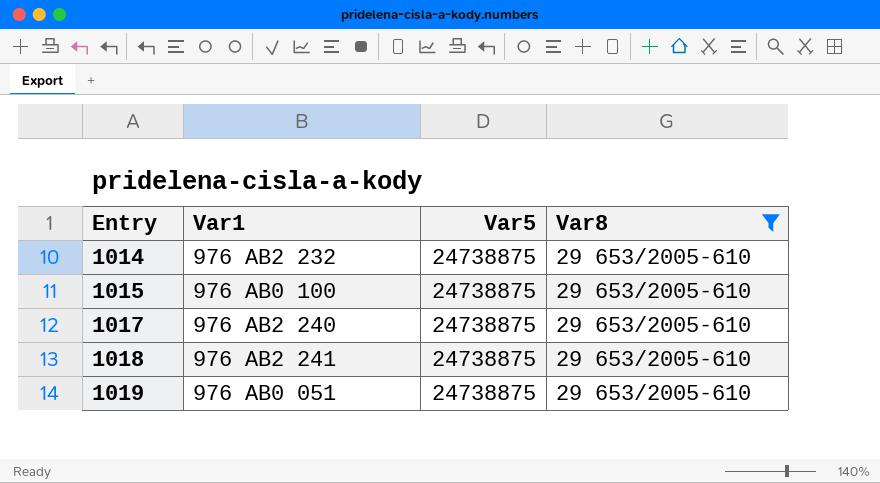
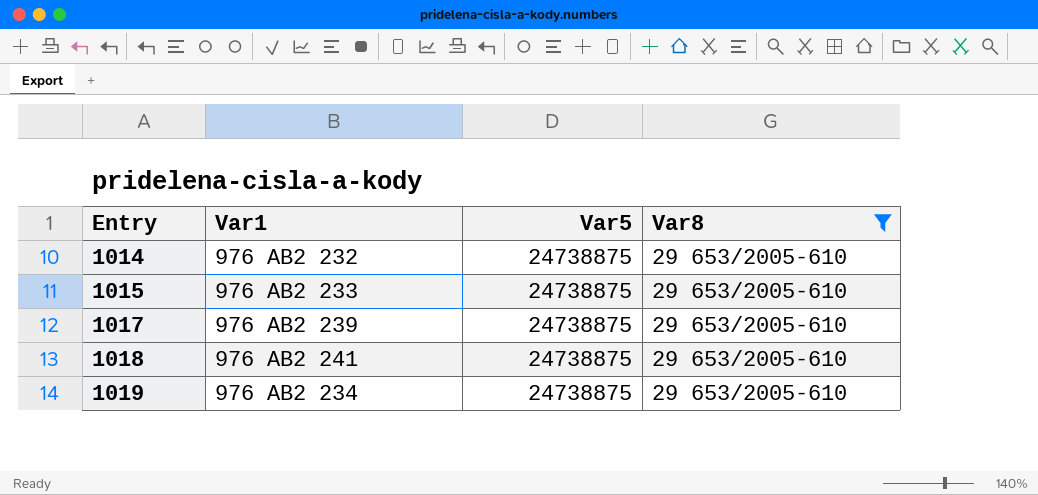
1015 | Var1: 976 AB0 100 -> 976 AB2 233
1017 | Var1: 976 AB2 240 -> 976 AB2 239
1019 | Var1: 976 AB0 051 -> 976 AB2 234

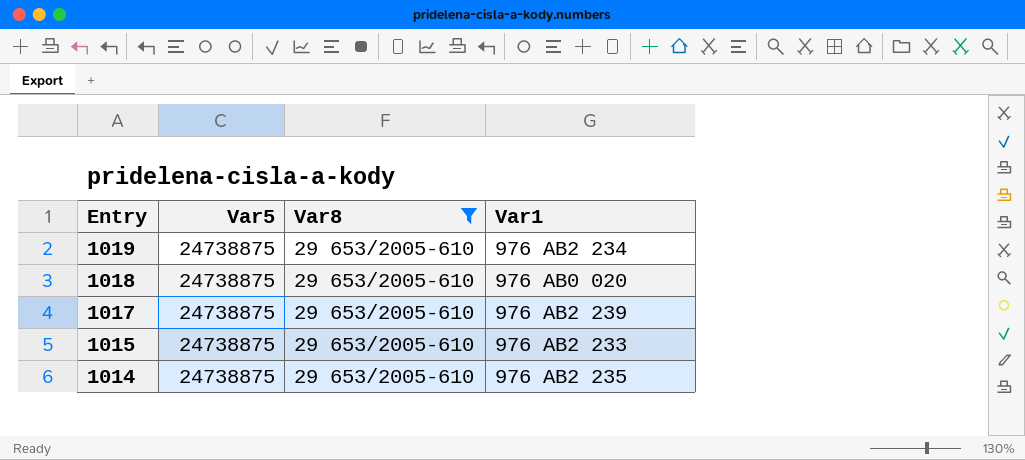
row order: Entry ascending -> Entry descending
column Var1 | position: 2 -> 4
1018 | Var1: 976 AB2 241 -> 976 AB0 020
1014 | Var1: 976 AB2 232 -> 976 AB2 235

